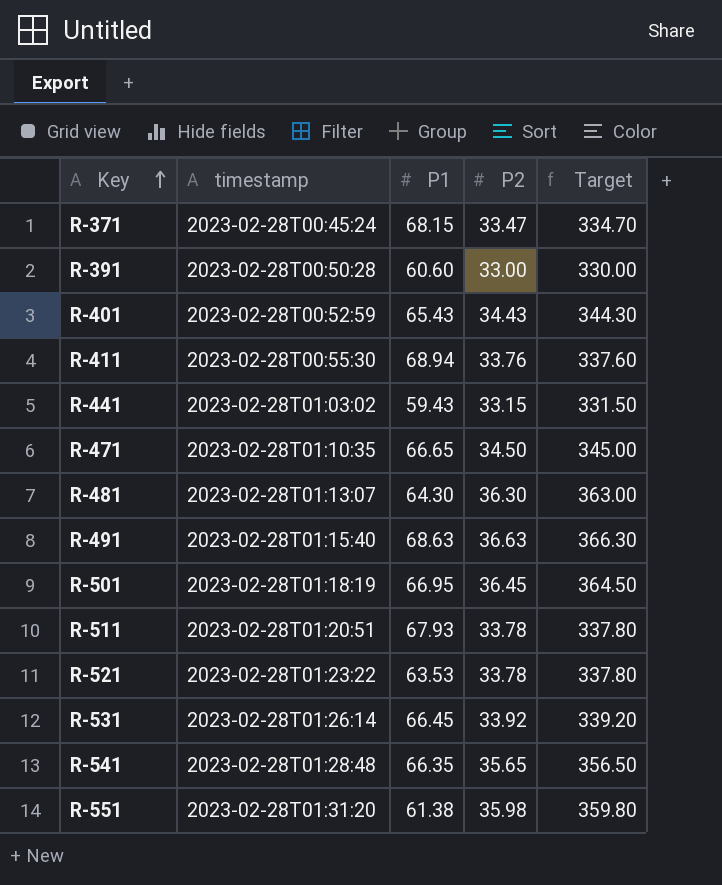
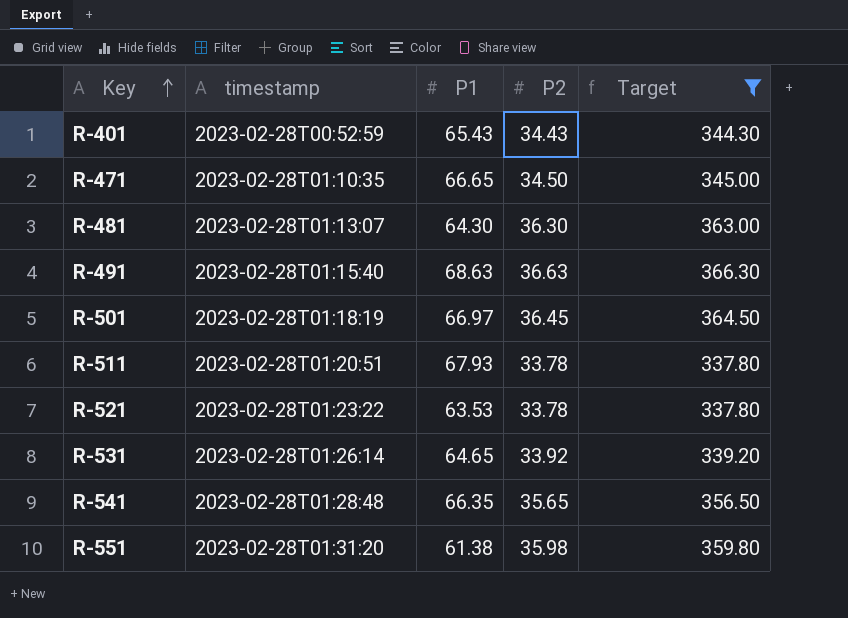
filter: none -> Target >= 337.80
R-501 | P1: 66.95 -> 66.97
R-531 | P1: 66.45 -> 64.65

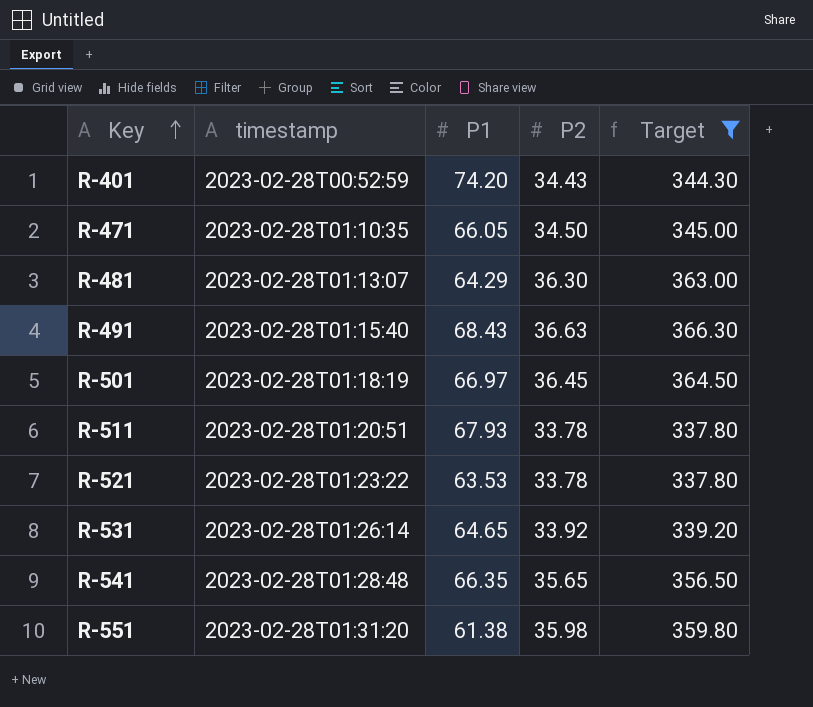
R-401 | P1: 65.43 -> 74.20
R-471 | P1: 66.65 -> 66.05
R-481 | P1: 64.30 -> 64.29
R-491 | P1: 68.63 -> 68.43

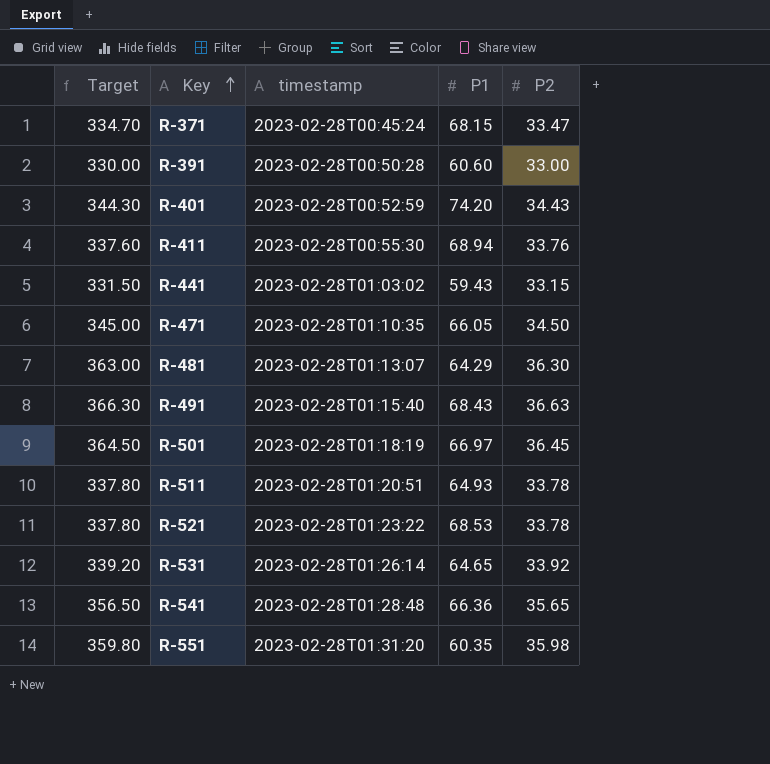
filter: Target >= 337.80 -> none
column Target | position: 5 -> 1
R-511 | P1: 67.93 -> 64.93
R-521 | P1: 63.53 -> 68.53
R-541 | P1: 66.35 -> 66.36
R-551 | P1: 61.38 -> 60.35

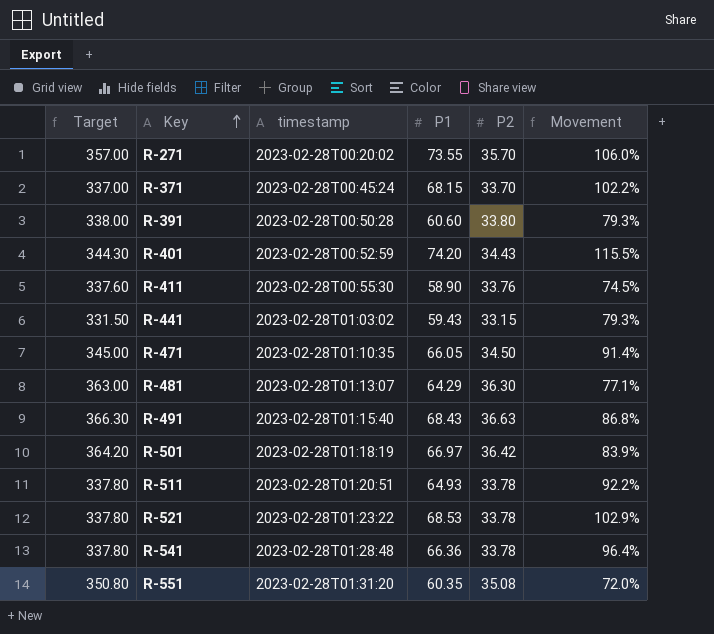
column Movement | formula: none -> ([P1] - [P2]) / [P2]
row R-531: 339.20 | 2023-02-28T01:26:14 | 64.65 | 33.92 -> none
row R-271: none -> 357.00 | 2023-02-28T00:20:02 | 73.55 | 35.70 | 106.0%
R-371 | Target: 334.70 -> 337.00
R-371 | P2: 33.47 -> 33.70
R-391 | Target: 330.00 -> 338.00
R-391 | P2: 33.00 -> 33.80
R-411 | P1: 68.94 -> 58.90
R-501 | Target: 364.50 -> 364.20
R-501 | P2: 36.45 -> 36.42
R-541 | Target: 356.50 -> 337.80
R-541 | P2: 35.65 -> 33.78
R-551 | Target: 359.80 -> 350.80
R-551 | P2: 35.98 -> 35.08

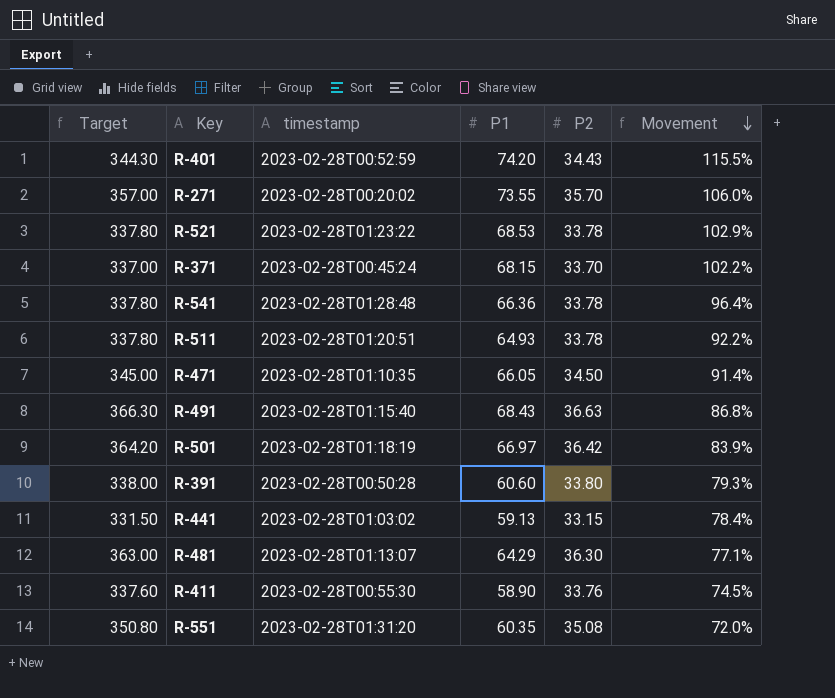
row order: Key ascending -> Movement descending
R-441 | P1: 59.43 -> 59.13
R-441 | Movement: 79.3% -> 78.4%

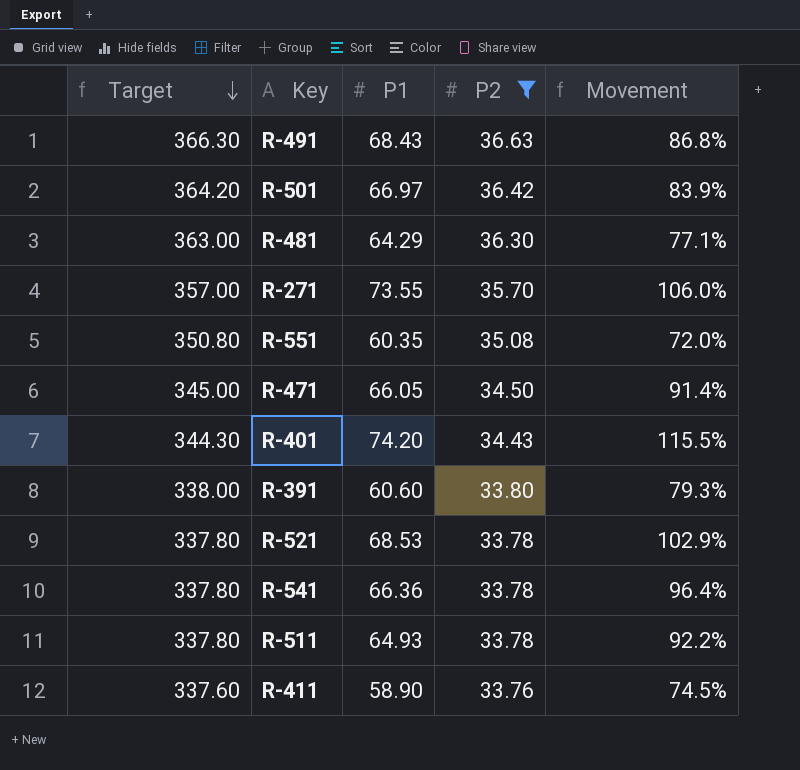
filter: none -> P2 >= 33.76
row order: Movement descending -> Target descending
column timestamp | position: 3 -> none

